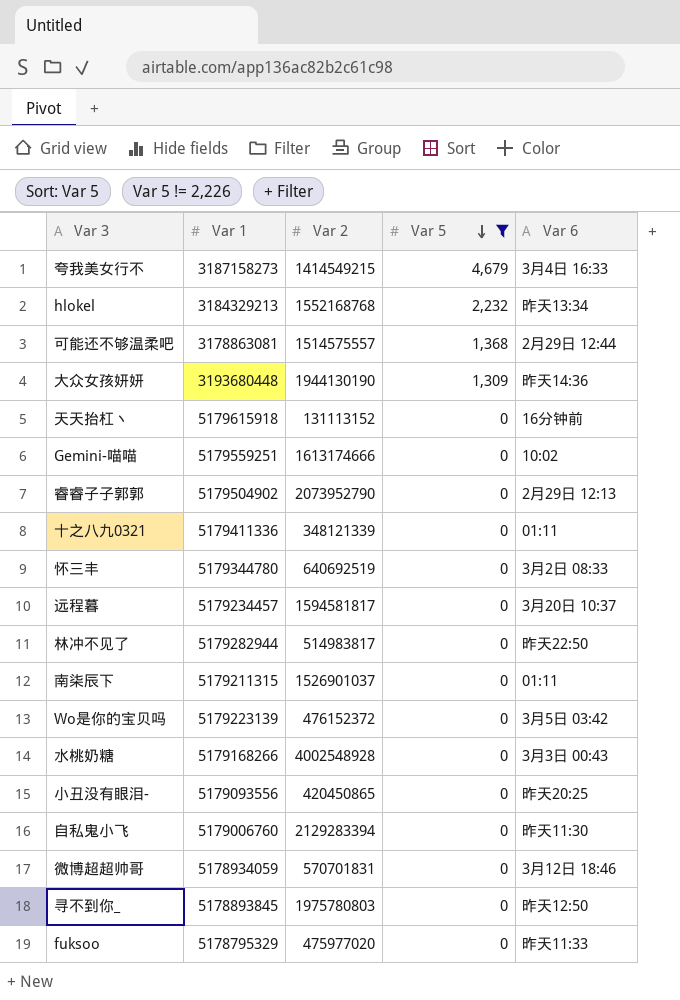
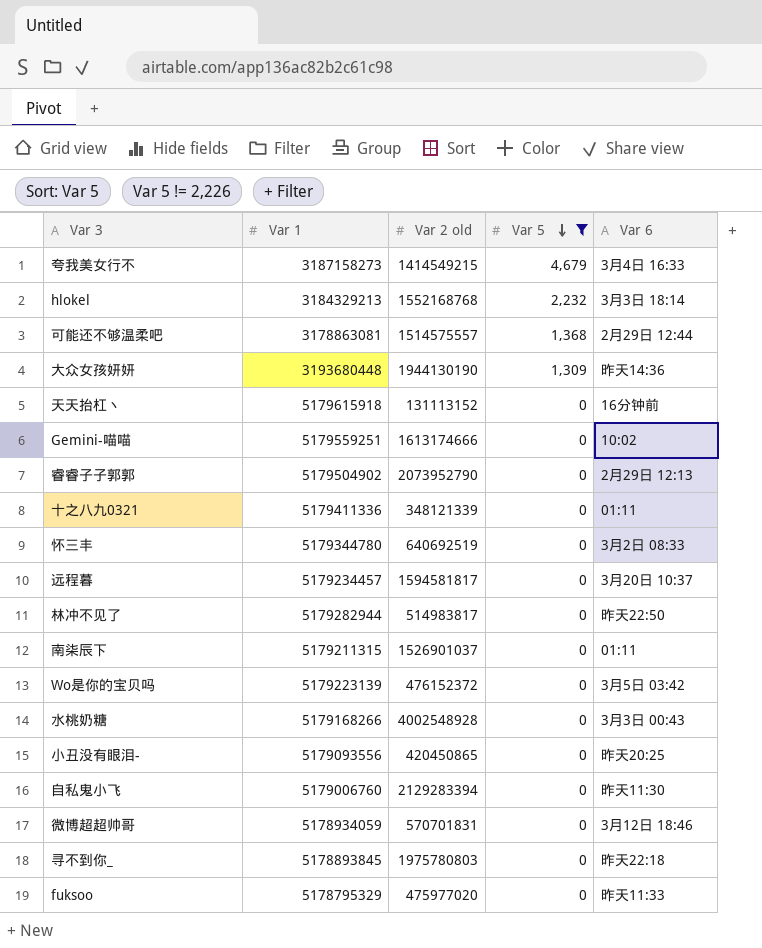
column name: Var 2 -> Var 2 old
hlokel | Var 6: 昨天13:34 -> 3月3日 18:14
寻不到你_ | Var 6: 昨天12:50 -> 昨天22:18

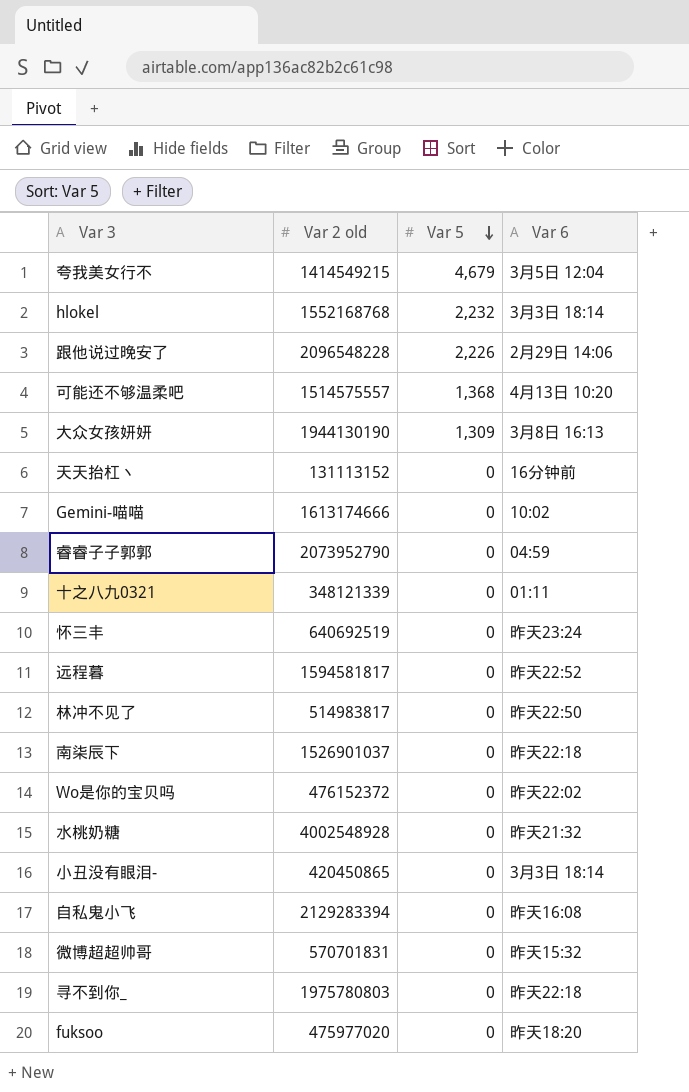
filter: Var 5 != 2,226 -> none
column Var 1 | position: 2 -> none
夸我美女行不 | Var 6: 3月4日 16:33 -> 3月5日 12:04
可能还不够温柔吧 | Var 6: 2月29日 12:44 -> 4月13日 10:20
大众女孩妍妍 | Var 6: 昨天14:36 -> 3月8日 16:13
睿睿子子郭郭 | Var 6: 2月29日 12:13 -> 04:59
怀三丰 | Var 6: 3月2日 08:33 -> 昨天23:24
远程暮 | Var 6: 3月20日 10:37 -> 昨天22:52
南柒辰下 | Var 6: 01:11 -> 昨天22:18
Wo是你的宝贝吗 | Var 6: 3月5日 03:42 -> 昨天22:02
水桃奶糖 | Var 6: 3月3日 00:43 -> 昨天21:32
小丑没有眼泪- | Var 6: 昨天20:25 -> 3月3日 18:14
自私鬼小飞 | Var 6: 昨天11:30 -> 昨天16:08
微博超超帅哥 | Var 6: 3月12日 18:46 -> 昨天15:32
fuksoo | Var 6: 昨天11:33 -> 昨天18:20

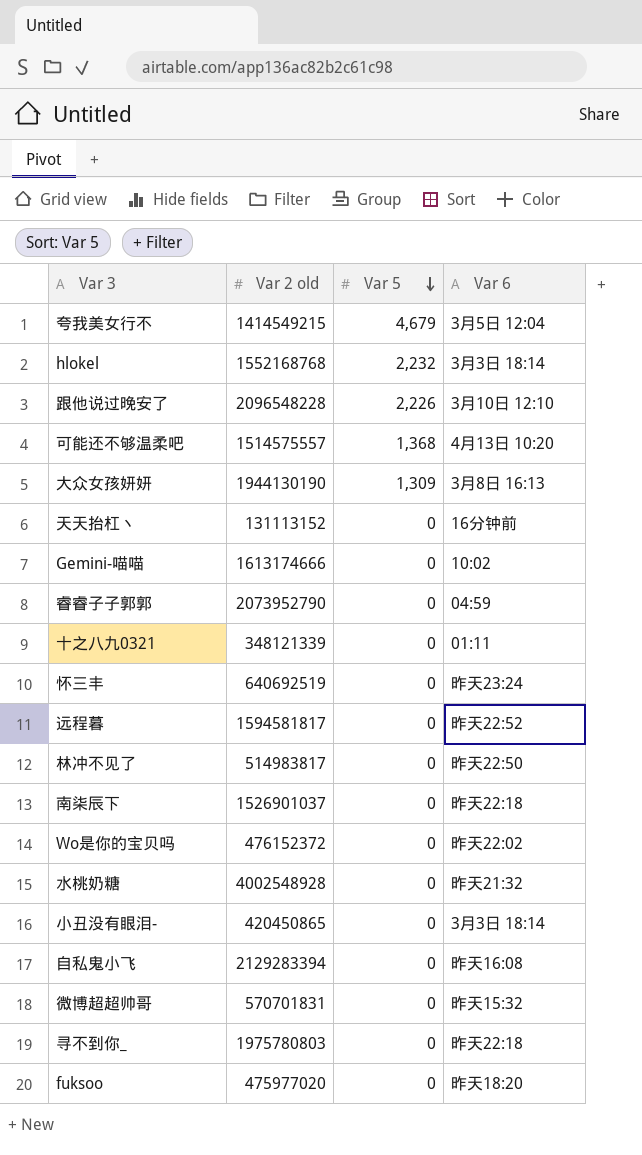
跟他说过晚安了 | Var 6: 2月29日 14:06 -> 3月10日 12:10

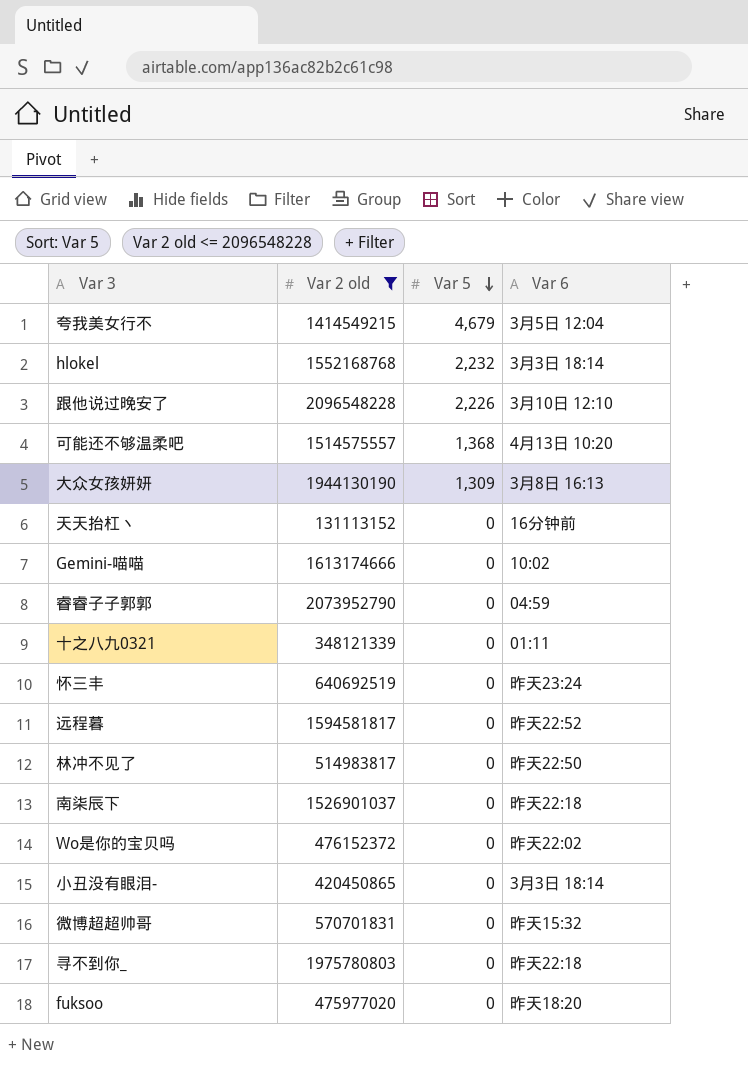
filter: none -> Var 2 old <= 2096548228

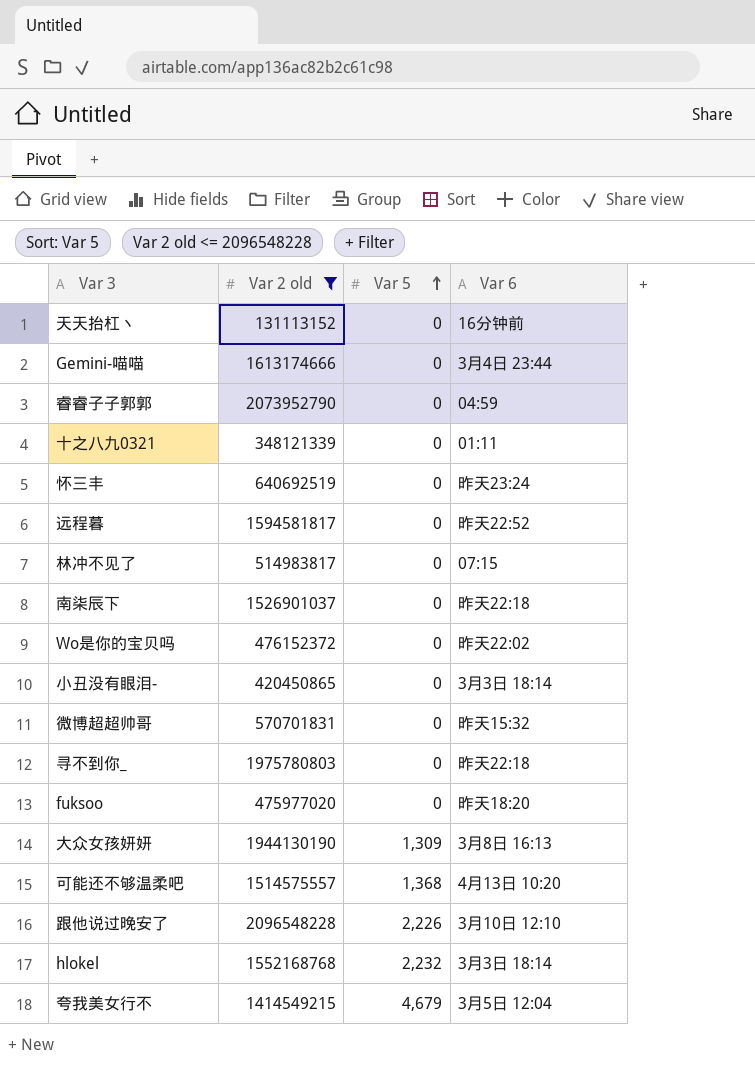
row order: Var 5 descending -> Var 5 ascending
Gemini-喵喵 | Var 6: 10:02 -> 3月4日 23:44
林冲不见了 | Var 6: 昨天22:50 -> 07:15

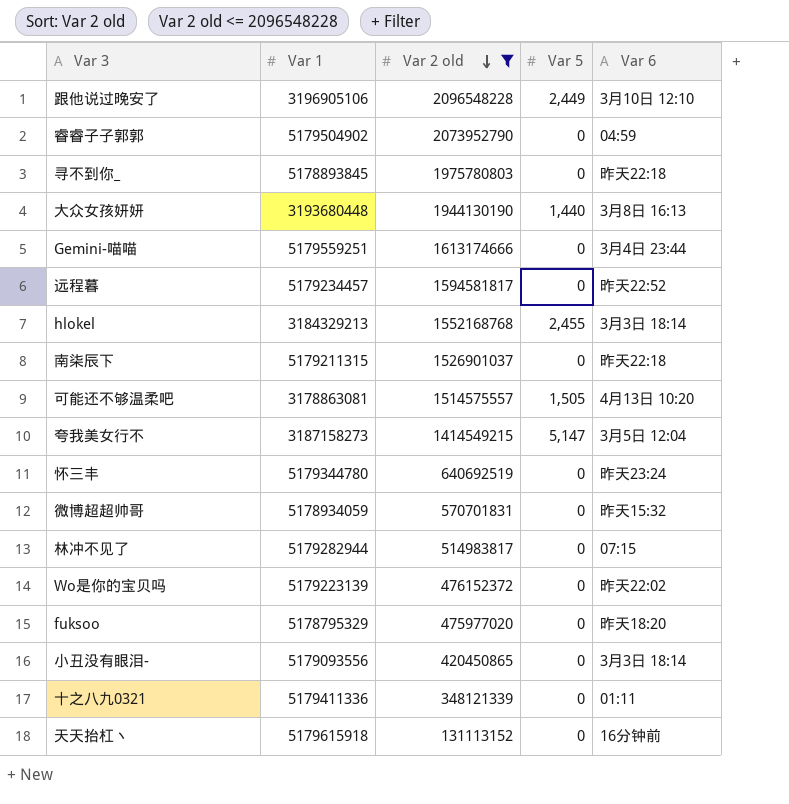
row order: Var 5 ascending -> Var 2 old descending
column Var 1 | position: none -> 2
跟他说过晚安了 | Var 5: 2,226 -> 2,449
大众女孩妍妍 | Var 5: 1,309 -> 1,440
hlokel | Var 5: 2,232 -> 2,455
可能还不够温柔吧 | Var 5: 1,368 -> 1,505
夸我美女行不 | Var 5: 4,679 -> 5,147

